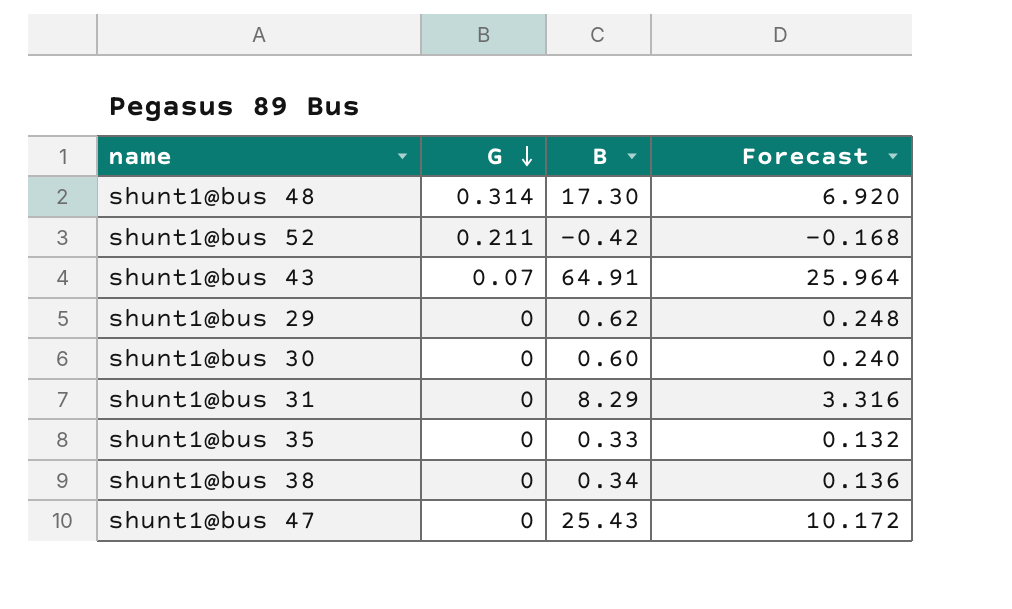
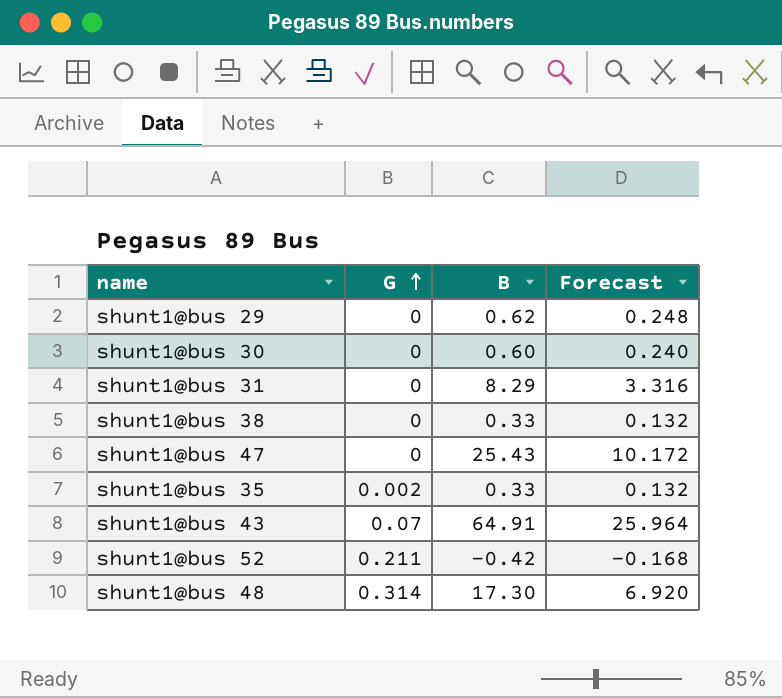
row order: G descending -> G ascending
shunt1@bus 38 | B: 0.34 -> 0.33
shunt1@bus 38 | Forecast: 0.136 -> 0.132
shunt1@bus 35 | G: 0 -> 0.002

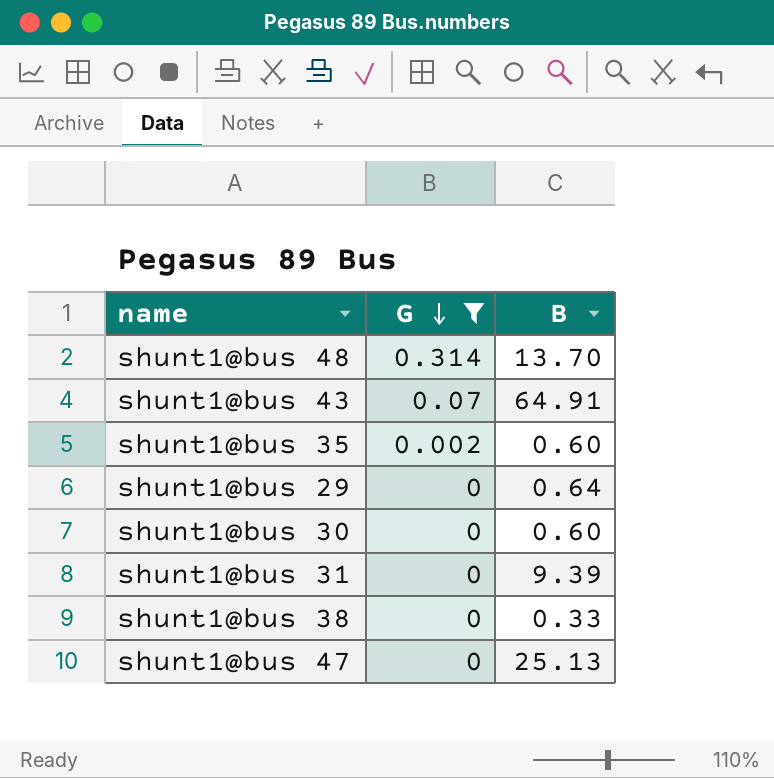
filter: none -> G != 0.211
row order: G ascending -> G descending
column Forecast | formula: [B] * 0.4 -> none
shunt1@bus 48 | B: 17.30 -> 13.70
shunt1@bus 35 | B: 0.33 -> 0.60
shunt1@bus 29 | B: 0.62 -> 0.64
shunt1@bus 31 | B: 8.29 -> 9.39
shunt1@bus 47 | B: 25.43 -> 25.13

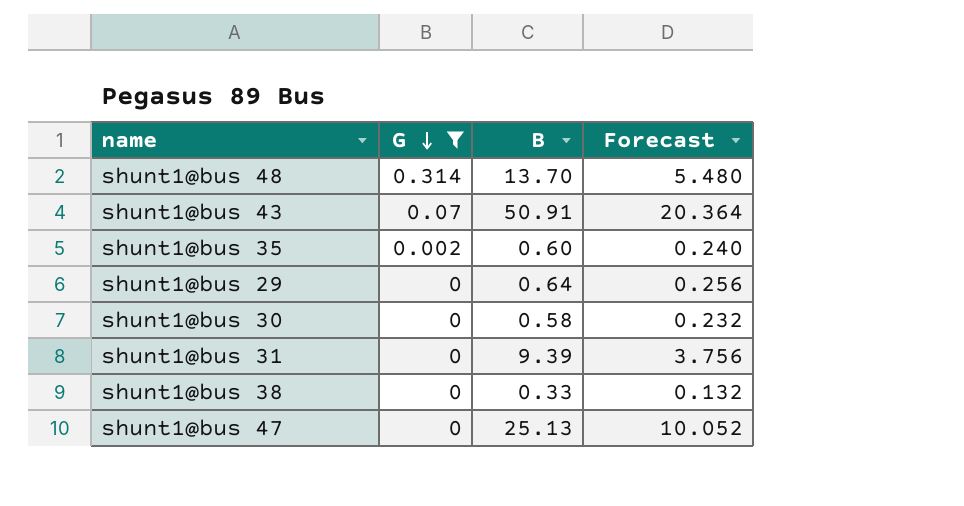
column Forecast | formula: none -> [B] * 0.4
shunt1@bus 43 | B: 64.91 -> 50.91
shunt1@bus 30 | B: 0.60 -> 0.58

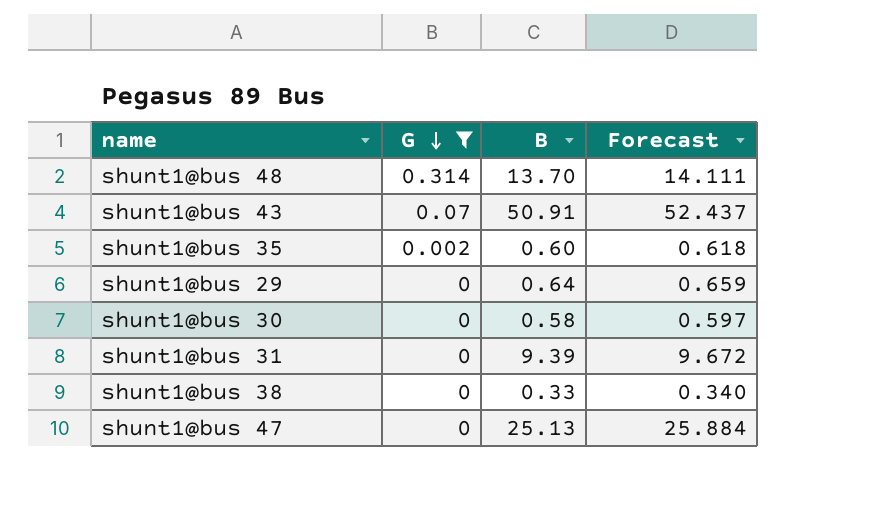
column Forecast | formula: [B] * 0.4 -> [B] * 1.03

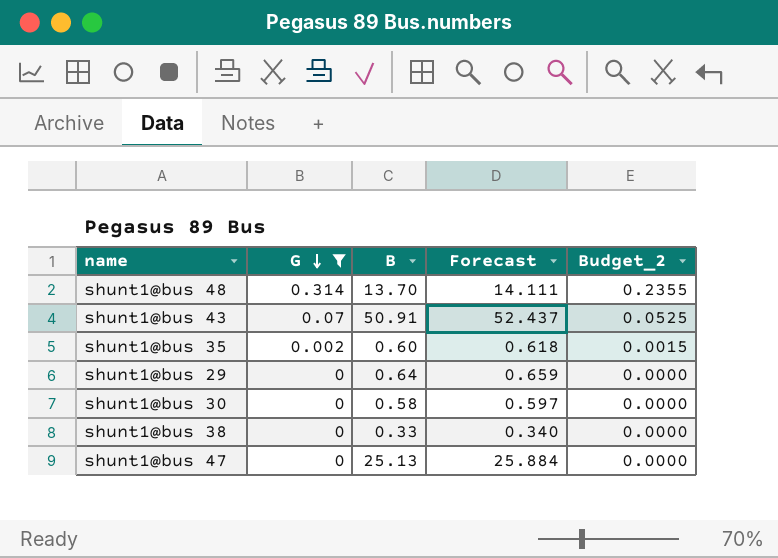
column Budget_2 | formula: none -> [G] * 0.75
row shunt1@bus 31: 0 | 9.39 | 9.672 -> none

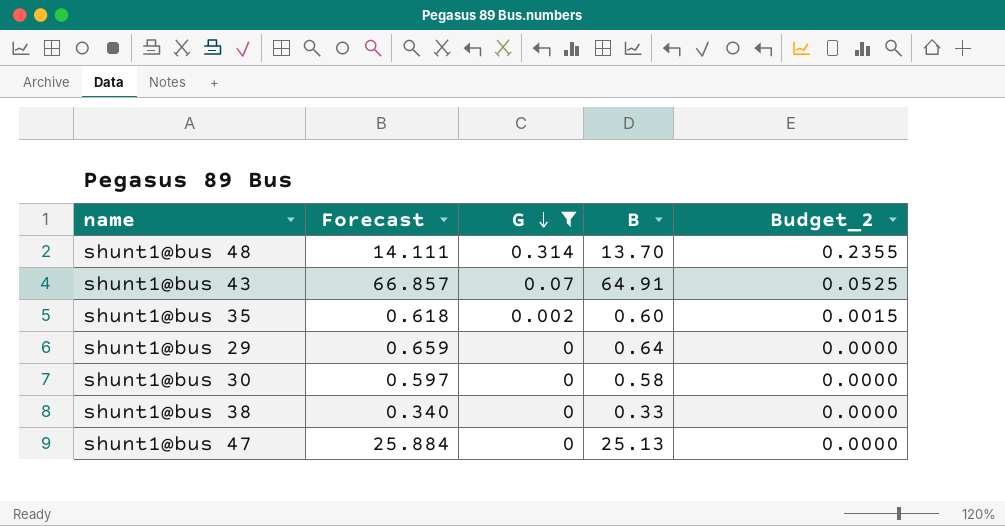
column Forecast | position: 4 -> 2
shunt1@bus 43 | Forecast: 52.437 -> 66.857
shunt1@bus 43 | B: 50.91 -> 64.91

